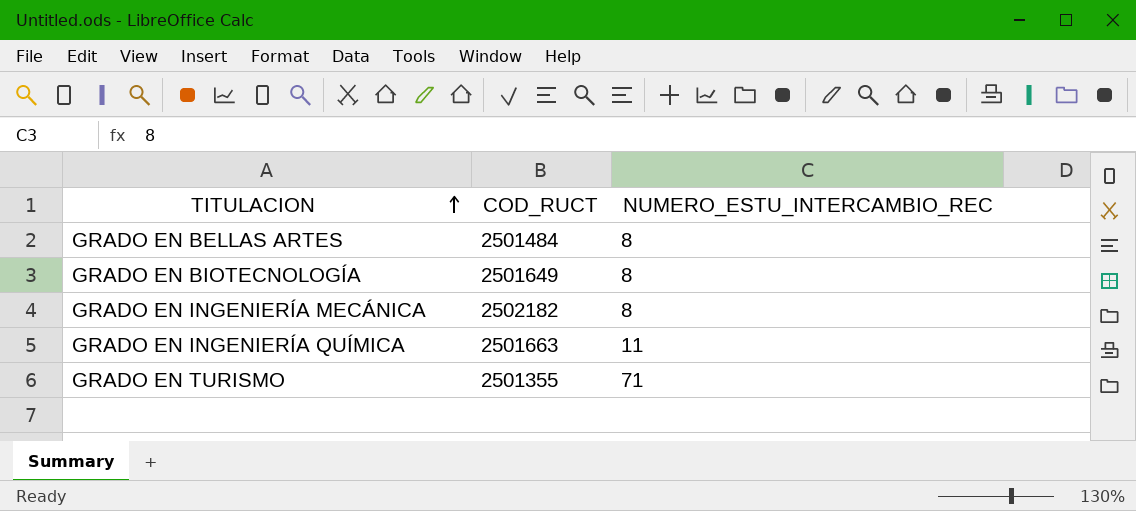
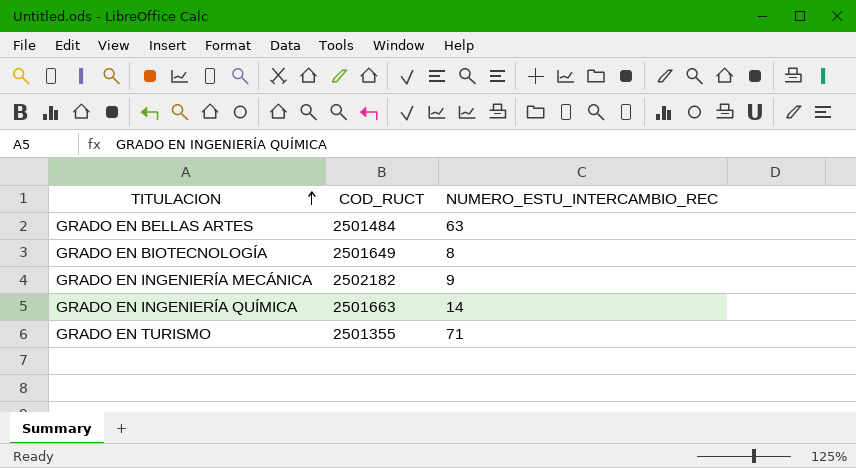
GRADO EN BELLAS ARTES | NUMERO_ESTU_INTERCAMBIO_REC: 8 -> 63
GRADO EN INGENIERÍA MECÁNICA | NUMERO_ESTU_INTERCAMBIO_REC: 8 -> 9
GRADO EN INGENIERÍA QUÍMICA | NUMERO_ESTU_INTERCAMBIO_REC: 11 -> 14

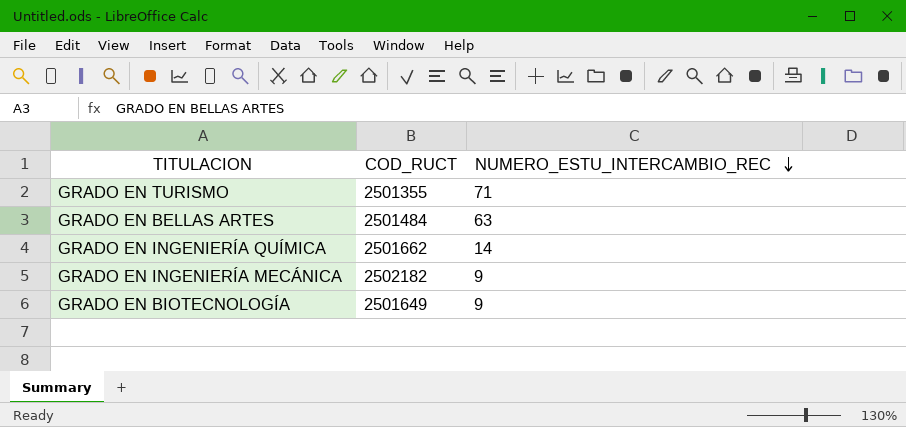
row order: TITULACION ascending -> NUMERO_ESTU_INTERCAMBIO_REC descending
GRADO EN INGENIERÍA QUÍMICA | COD_RUCT: 2501663 -> 2501662
GRADO EN BIOTECNOLOGÍA | NUMERO_ESTU_INTERCAMBIO_REC: 8 -> 9

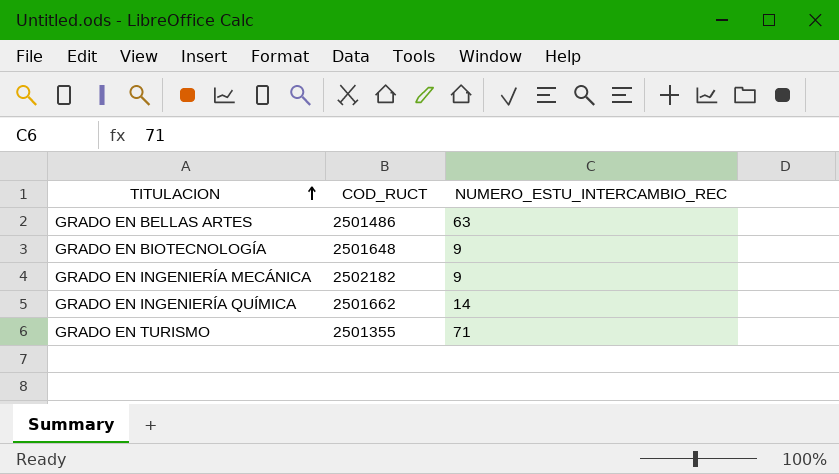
row order: NUMERO_ESTU_INTERCAMBIO_REC descending -> TITULACION ascending
GRADO EN BELLAS ARTES | COD_RUCT: 2501484 -> 2501486
GRADO EN BIOTECNOLOGÍA | COD_RUCT: 2501649 -> 2501648

